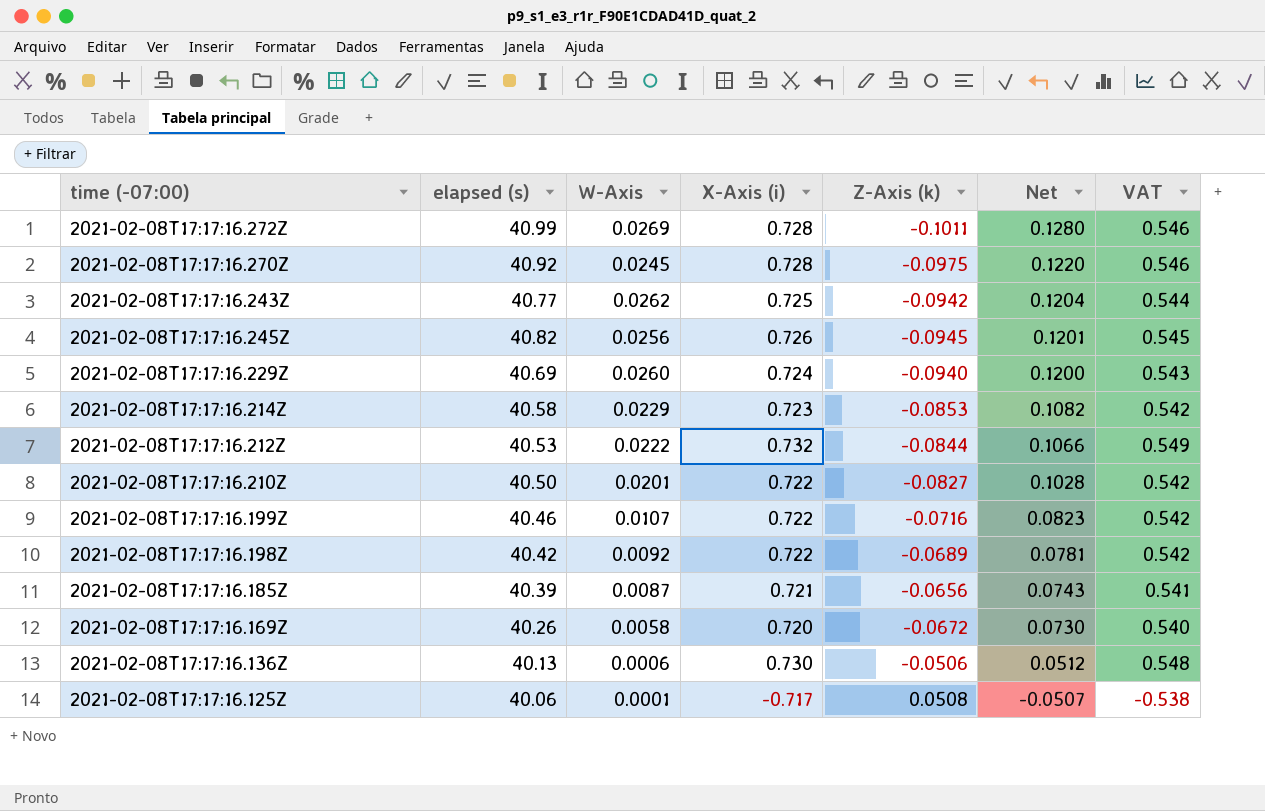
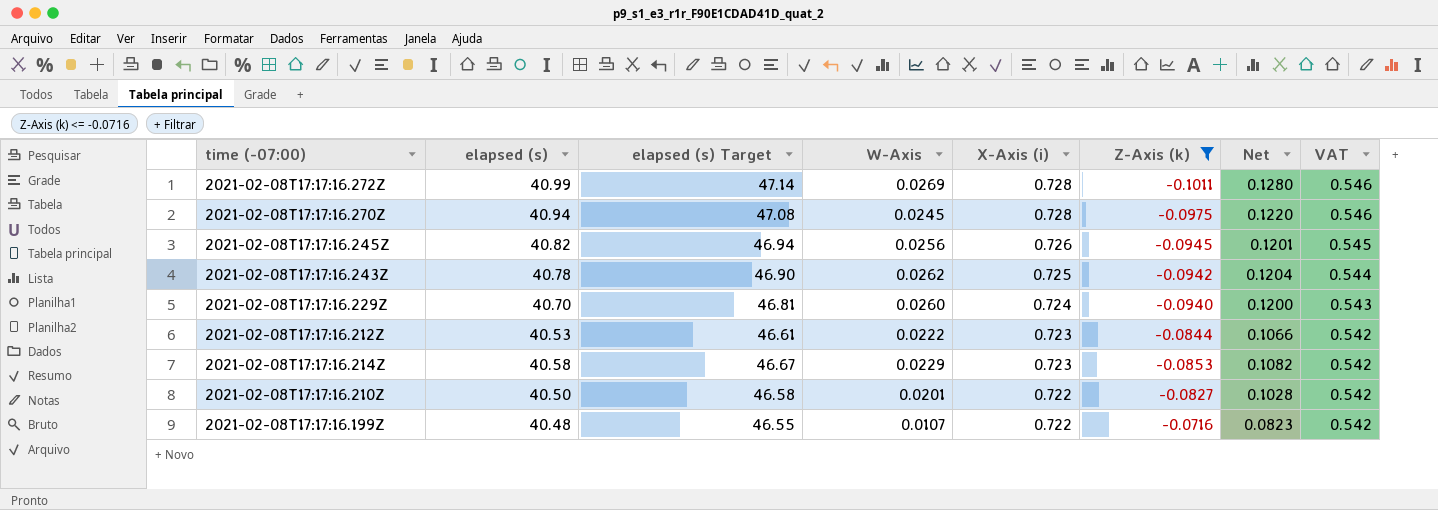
filter: none -> Z-Axis (k) <= -0.0716
row order: Net descending -> X-Axis (i) descending
column elapsed (s) Target | formula: none -> [elapsed (s)] * 1.15
2021-02-08T17:17:16.270Z | elapsed (s): 40.92 -> 40.94
2021-02-08T17:17:16.243Z | elapsed (s): 40.77 -> 40.78
2021-02-08T17:17:16.229Z | elapsed (s): 40.69 -> 40.70
2021-02-08T17:17:16.212Z | X-Axis (i): 0.732 -> 0.723
2021-02-08T17:17:16.212Z | VAT: 0.549 -> 0.542
2021-02-08T17:17:16.199Z | elapsed (s): 40.46 -> 40.48

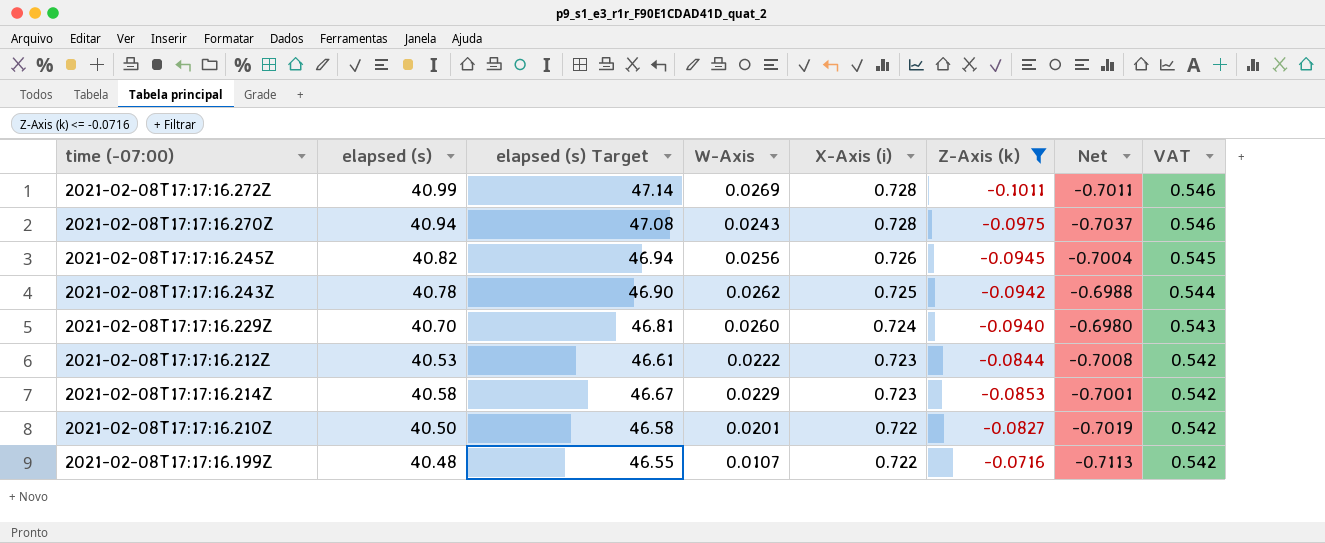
column Net | formula: [W-Axis] - [Z-Axis (k)] -> [W-Axis] - [X-Axis (i)]
2021-02-08T17:17:16.270Z | W-Axis: 0.0245 -> 0.0243

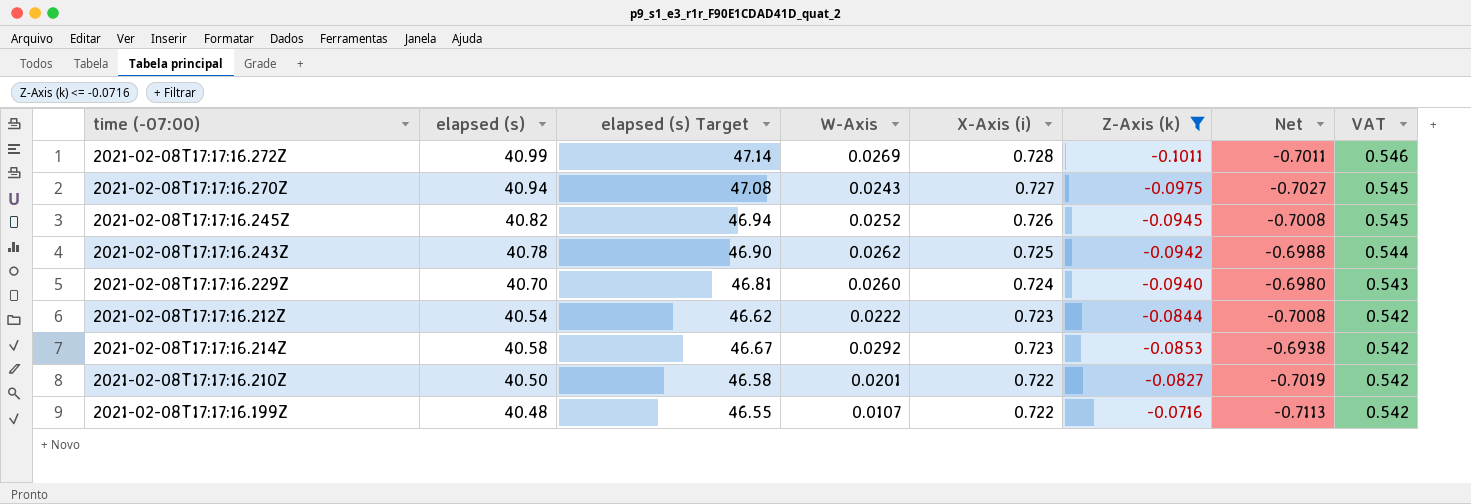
2021-02-08T17:17:16.270Z | X-Axis (i): 0.728 -> 0.727
2021-02-08T17:17:16.270Z | Net: -0.7037 -> -0.7027
2021-02-08T17:17:16.270Z | VAT: 0.546 -> 0.545
2021-02-08T17:17:16.245Z | W-Axis: 0.0256 -> 0.0252
2021-02-08T17:17:16.245Z | Net: -0.7004 -> -0.7008
2021-02-08T17:17:16.212Z | elapsed (s): 40.53 -> 40.54
2021-02-08T17:17:16.212Z | elapsed (s) Target: 46.61 -> 46.62
2021-02-08T17:17:16.214Z | W-Axis: 0.0229 -> 0.0292
2021-02-08T17:17:16.214Z | Net: -0.7001 -> -0.6938

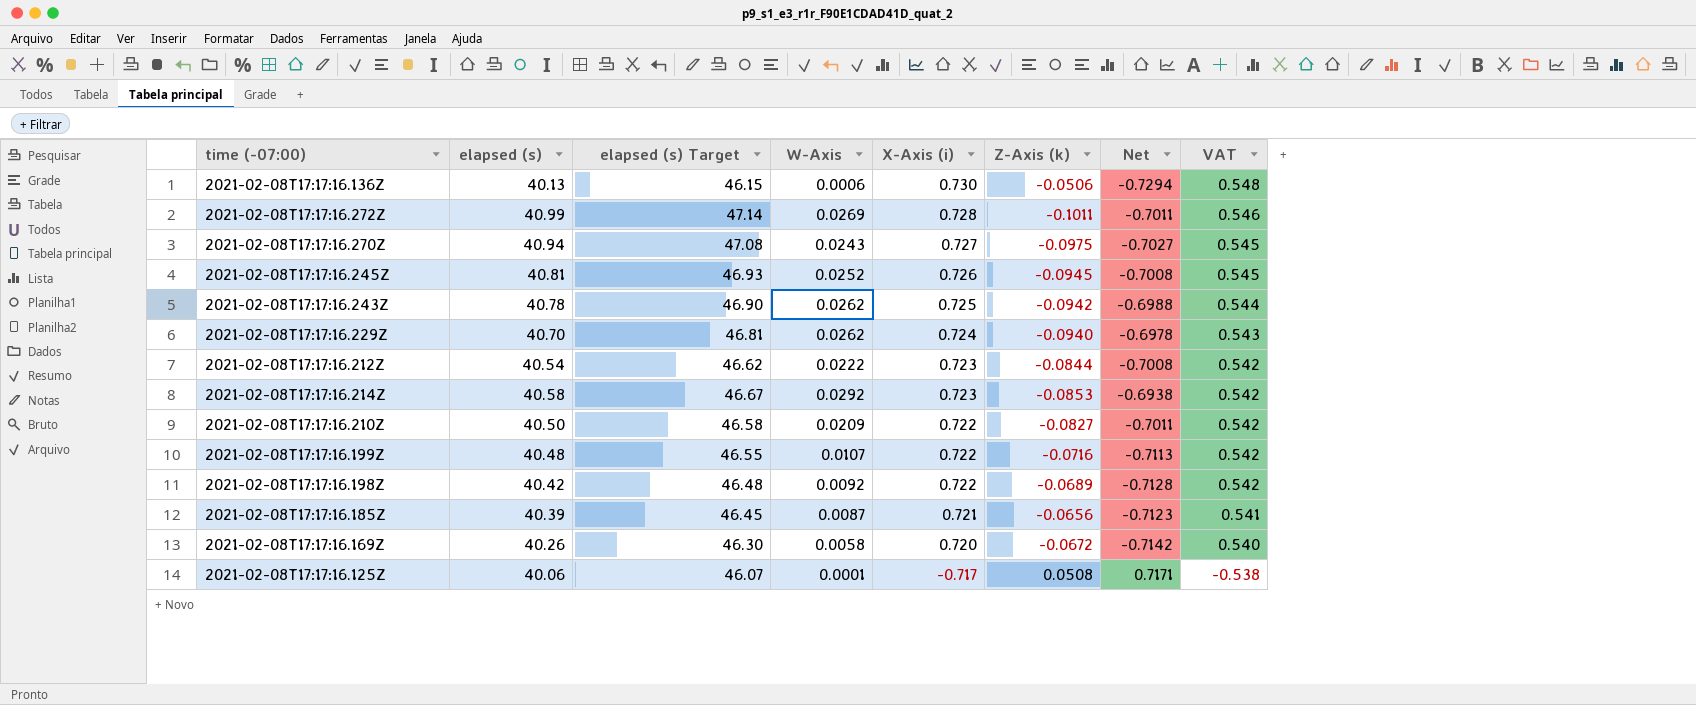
filter: Z-Axis (k) <= -0.0716 -> none
2021-02-08T17:17:16.245Z | elapsed (s): 40.82 -> 40.81
2021-02-08T17:17:16.245Z | elapsed (s) Target: 46.94 -> 46.93
2021-02-08T17:17:16.229Z | W-Axis: 0.0260 -> 0.0262
2021-02-08T17:17:16.229Z | Net: -0.6980 -> -0.6978
2021-02-08T17:17:16.210Z | W-Axis: 0.0201 -> 0.0209
2021-02-08T17:17:16.210Z | Net: -0.7019 -> -0.7011

